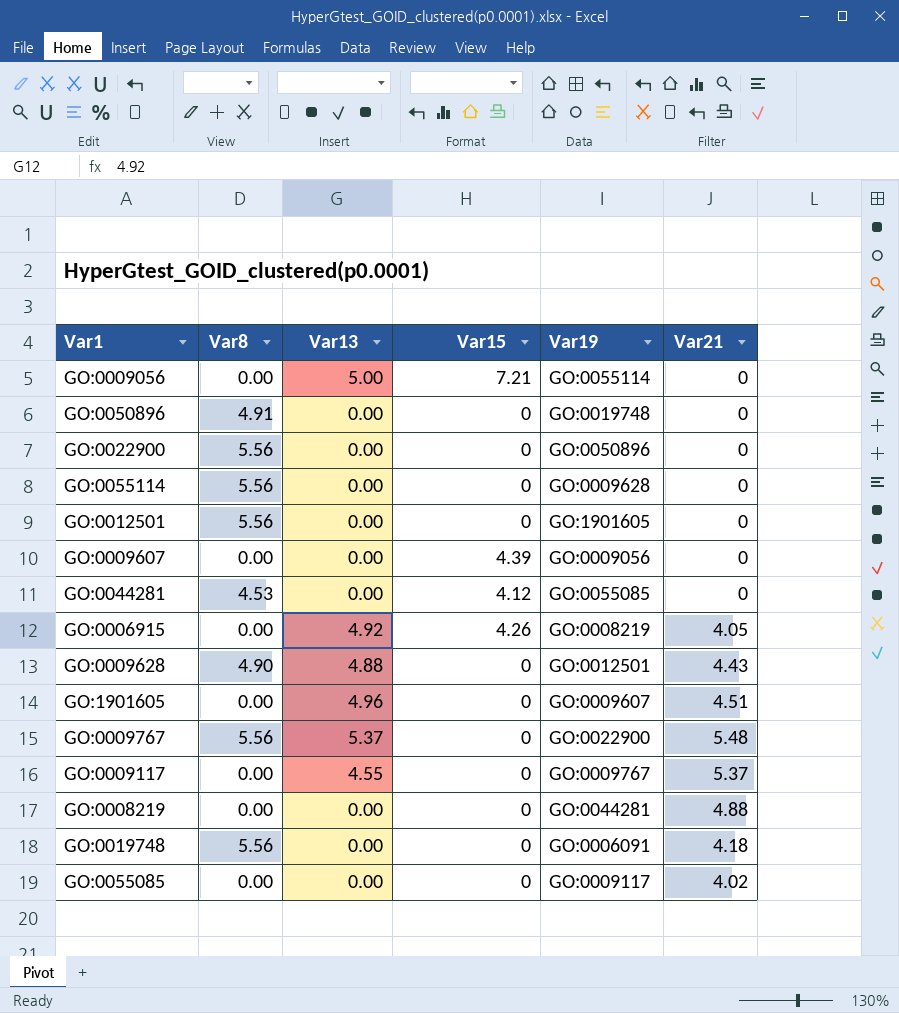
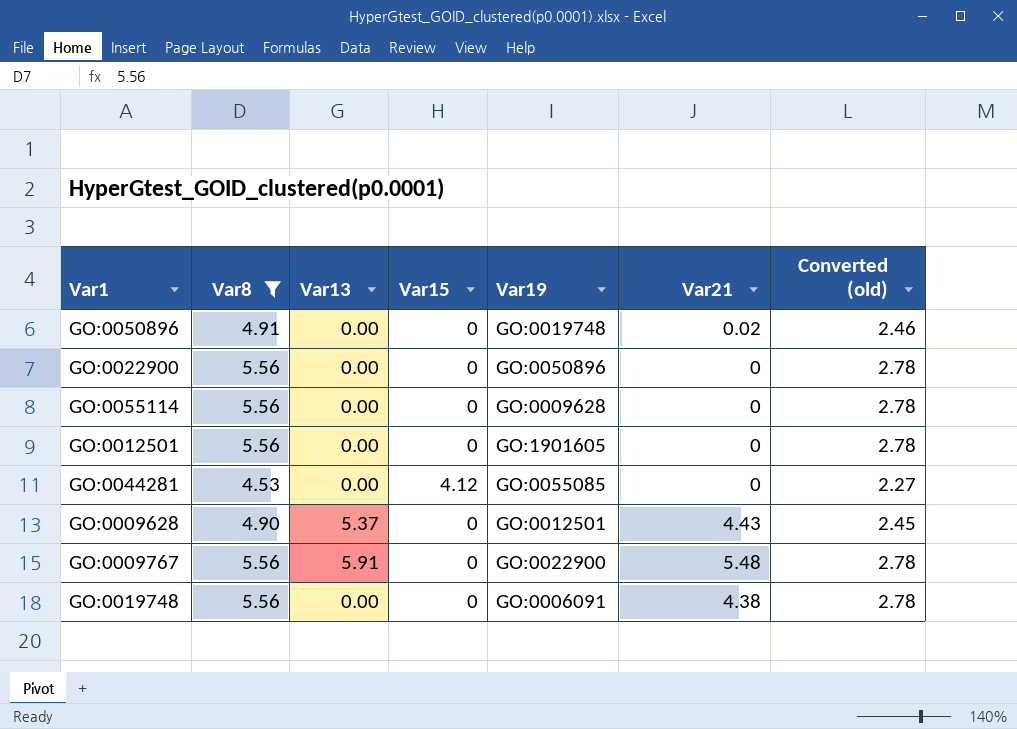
filter: none -> Var8 != 0.00
column Converted (old) | formula: none -> [Var8] * 0.5
GO:0050896 | Var21: 0 -> 0.02
GO:0009628 | Var13: 4.88 -> 5.37
GO:0009767 | Var13: 5.37 -> 5.91
GO:0019748 | Var21: 4.18 -> 4.38

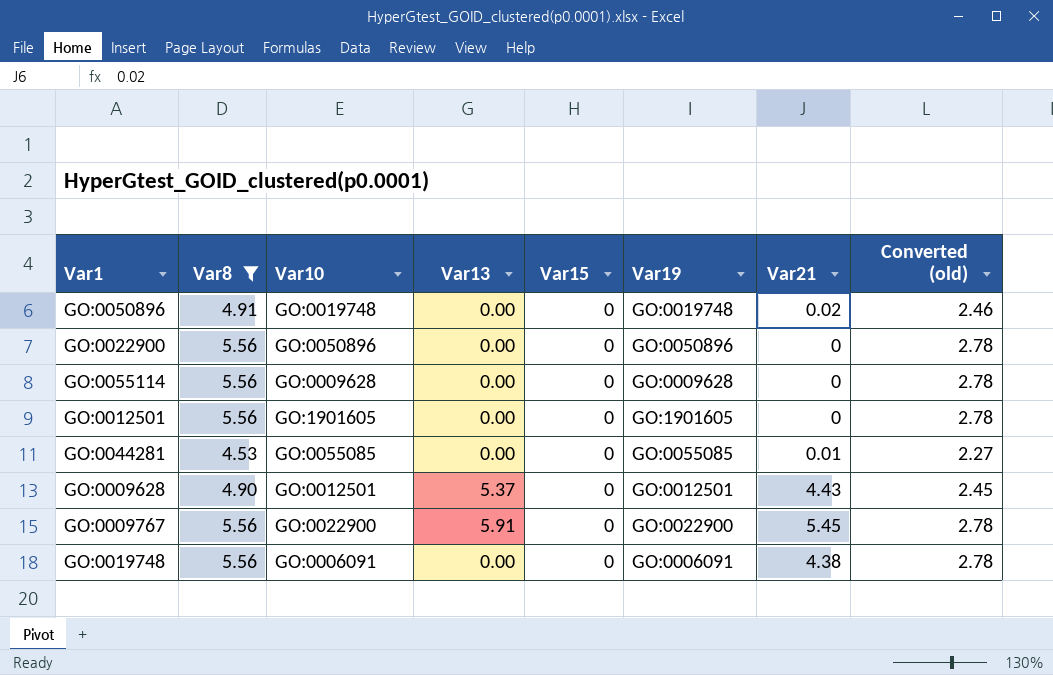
column Var10 | position: none -> 3
GO:0044281 | Var15: 4.12 -> 0
GO:0044281 | Var21: 0 -> 0.01
GO:0009767 | Var21: 5.48 -> 5.45

